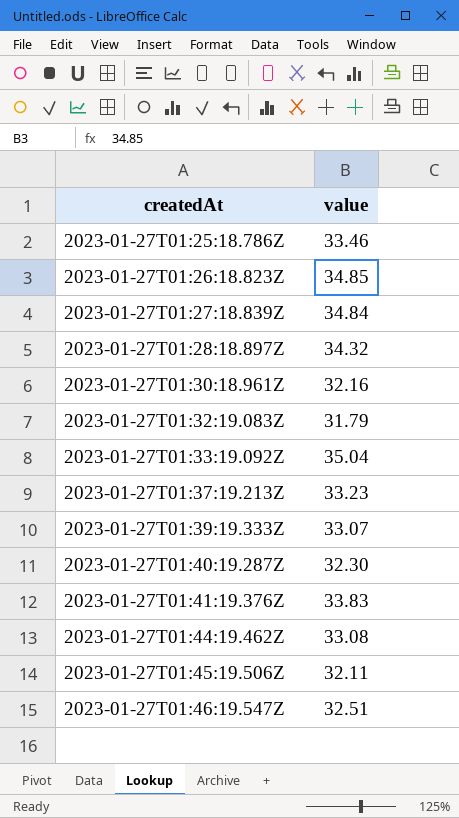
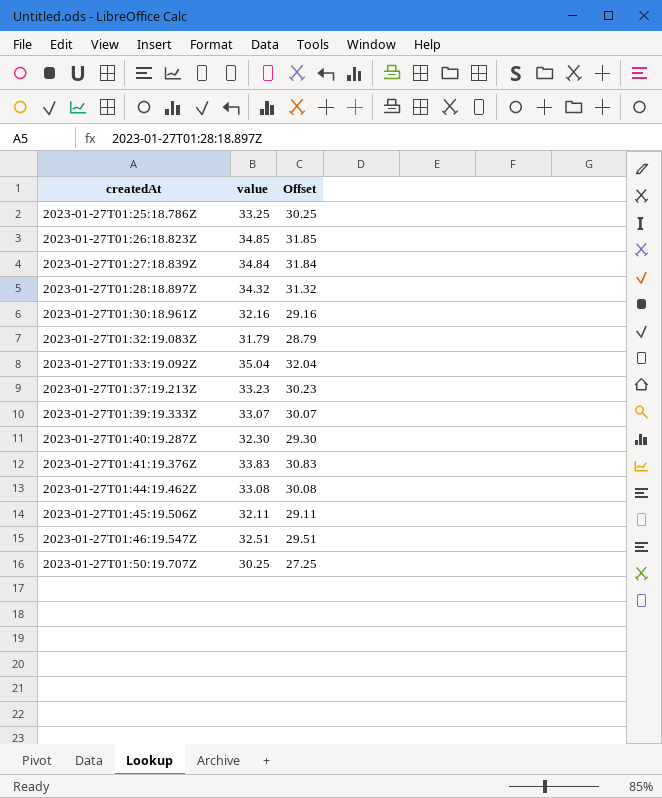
column Offset | formula: none -> [value] - 3
2023-01-27T01:25:18.786Z | value: 33.46 -> 33.25
row 2023-01-27T01:50:19.707Z: none -> 30.25 | 27.25

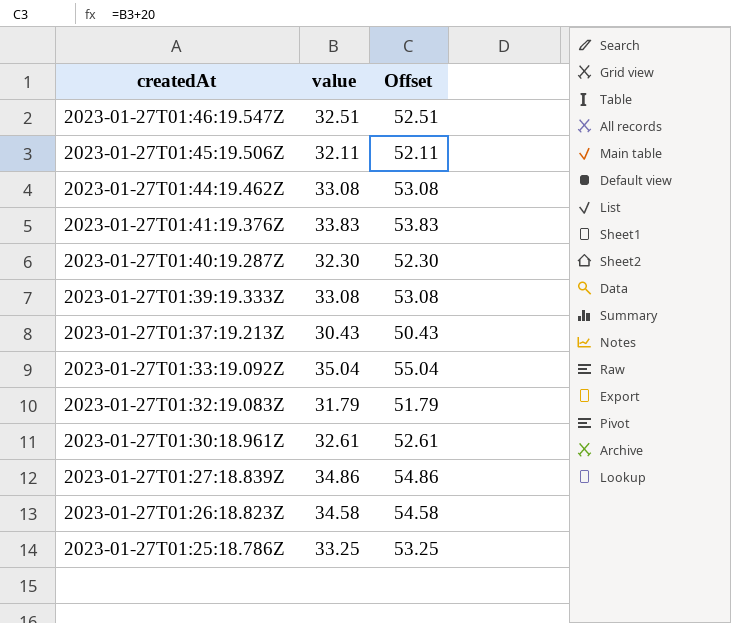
row order: createdAt ascending -> createdAt descending
column Offset | formula: [value] - 3 -> [value] + 20
row 2023-01-27T01:28:18.897Z: 34.32 | 31.32 -> none
row 2023-01-27T01:50:19.707Z: 30.25 | 27.25 -> none
2023-01-27T01:39:19.333Z | value: 33.07 -> 33.08
2023-01-27T01:37:19.213Z | value: 33.23 -> 30.43
2023-01-27T01:30:18.961Z | value: 32.16 -> 32.61
2023-01-27T01:27:18.839Z | value: 34.84 -> 34.86
2023-01-27T01:26:18.823Z | value: 34.85 -> 34.58

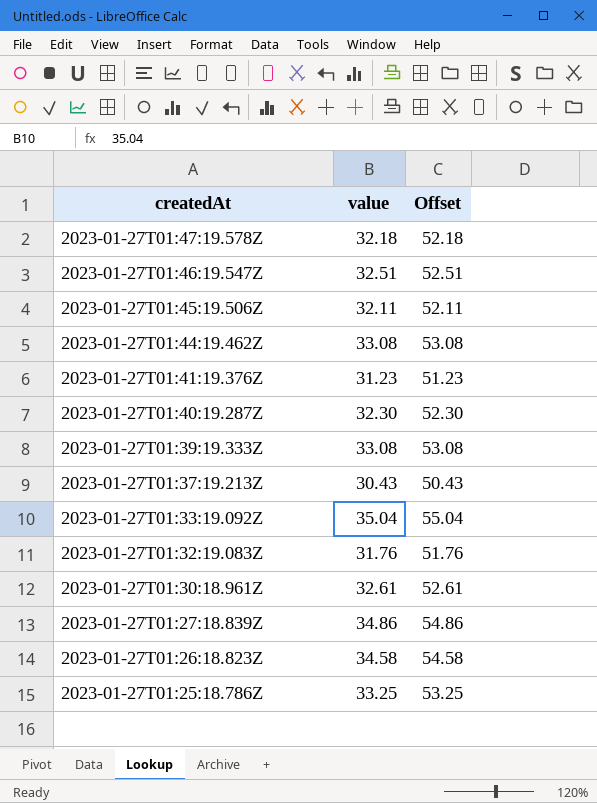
row 2023-01-27T01:47:19.578Z: none -> 32.18 | 52.18
2023-01-27T01:41:19.376Z | value: 33.83 -> 31.23
2023-01-27T01:41:19.376Z | Offset: 53.83 -> 51.23
2023-01-27T01:32:19.083Z | value: 31.79 -> 31.76
2023-01-27T01:32:19.083Z | Offset: 51.79 -> 51.76

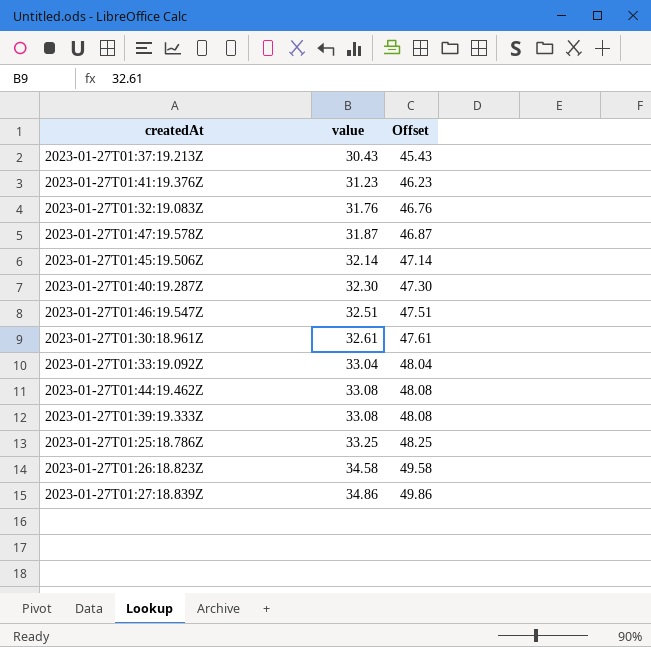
row order: createdAt descending -> value ascending
column Offset | formula: [value] + 20 -> [value] + 15
2023-01-27T01:47:19.578Z | value: 32.18 -> 31.87
2023-01-27T01:45:19.506Z | value: 32.11 -> 32.14
2023-01-27T01:33:19.092Z | value: 35.04 -> 33.04

